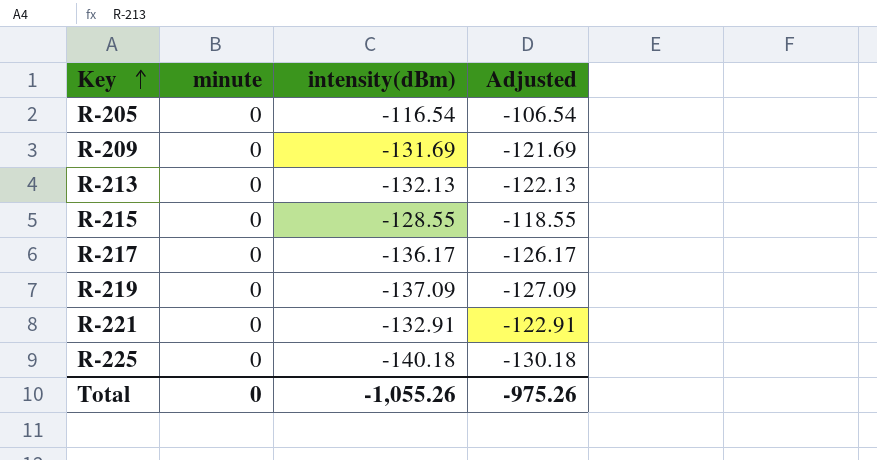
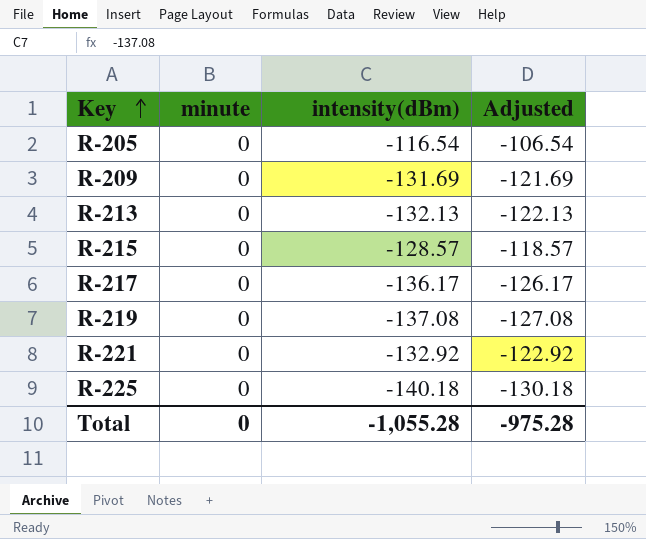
R-215 | intensity(dBm): -128.55 -> -128.57
R-215 | Adjusted: -118.55 -> -118.57
R-219 | intensity(dBm): -137.09 -> -137.08
R-219 | Adjusted: -127.09 -> -127.08
R-221 | intensity(dBm): -132.91 -> -132.92
R-221 | Adjusted: -122.91 -> -122.92
Total | intensity(dBm): -1,055.26 -> -1,055.28
Total | Adjusted: -975.26 -> -975.28

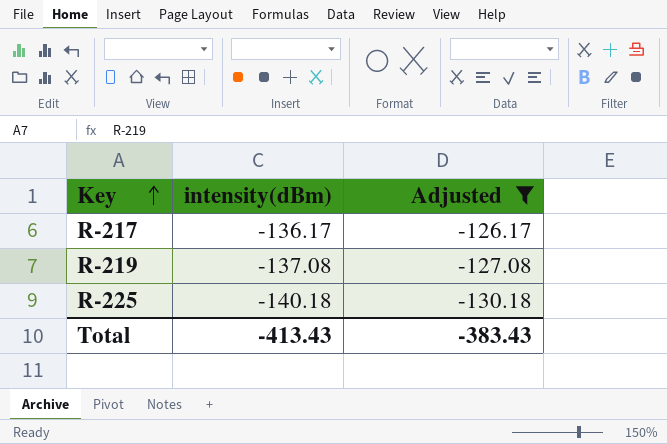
filter: none -> Adjusted <= -126.17
column minute | position: 2 -> none
Total | intensity(dBm): -1,055.28 -> -413.43
Total | Adjusted: -975.28 -> -383.43

